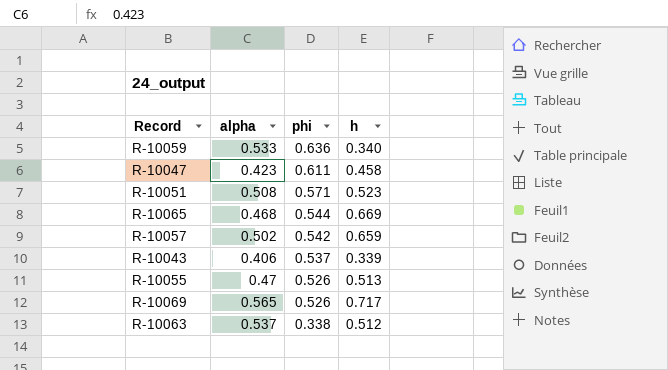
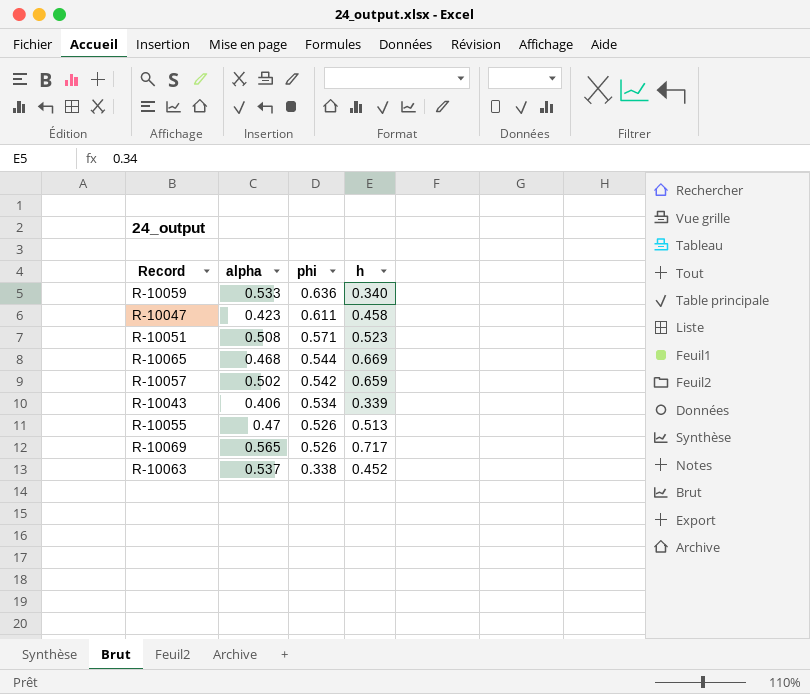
R-10043 | phi: 0.537 -> 0.534
R-10063 | h: 0.512 -> 0.452

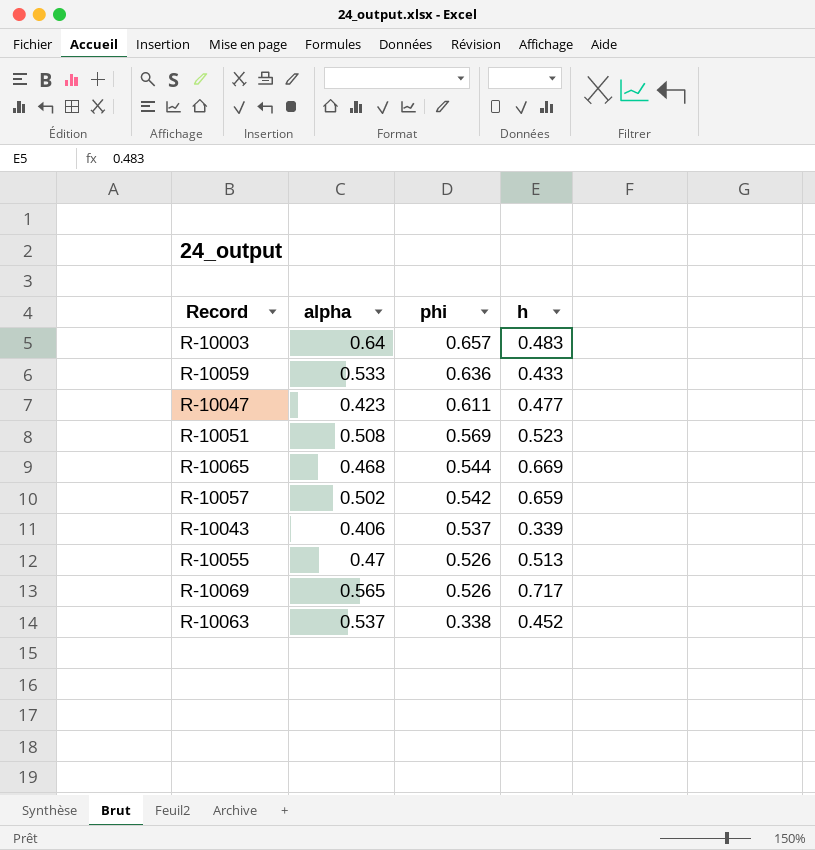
row R-10003: none -> 0.64 | 0.657 | 0.483
R-10059 | h: 0.340 -> 0.433
R-10047 | h: 0.458 -> 0.477
R-10051 | phi: 0.571 -> 0.569
R-10043 | phi: 0.534 -> 0.537

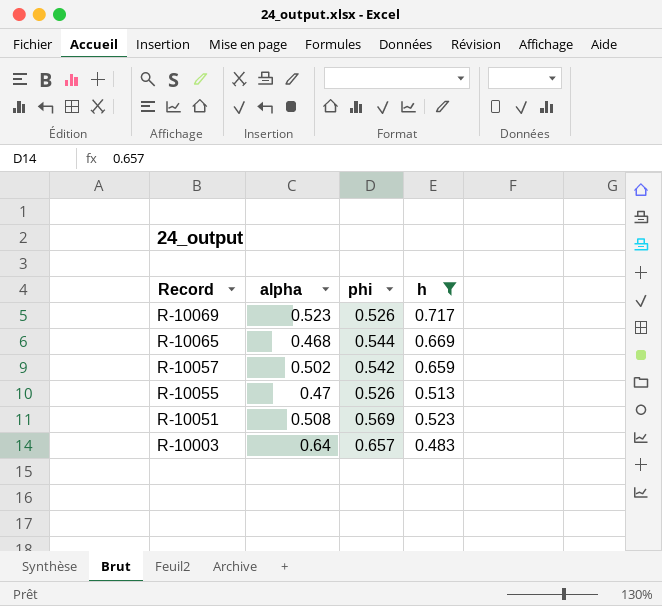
filter: none -> h >= 0.483
row order: phi descending -> Record descending
R-10069 | alpha: 0.565 -> 0.523

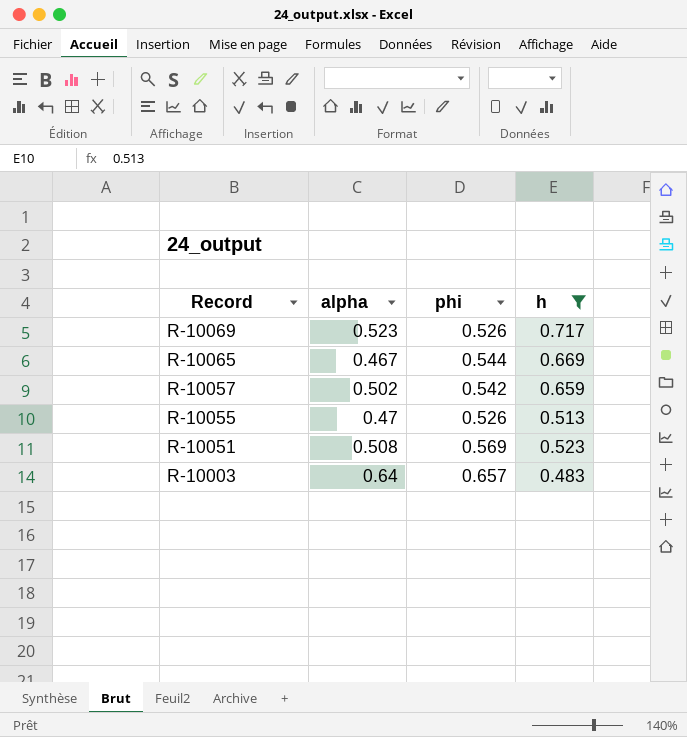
R-10065 | alpha: 0.468 -> 0.467

